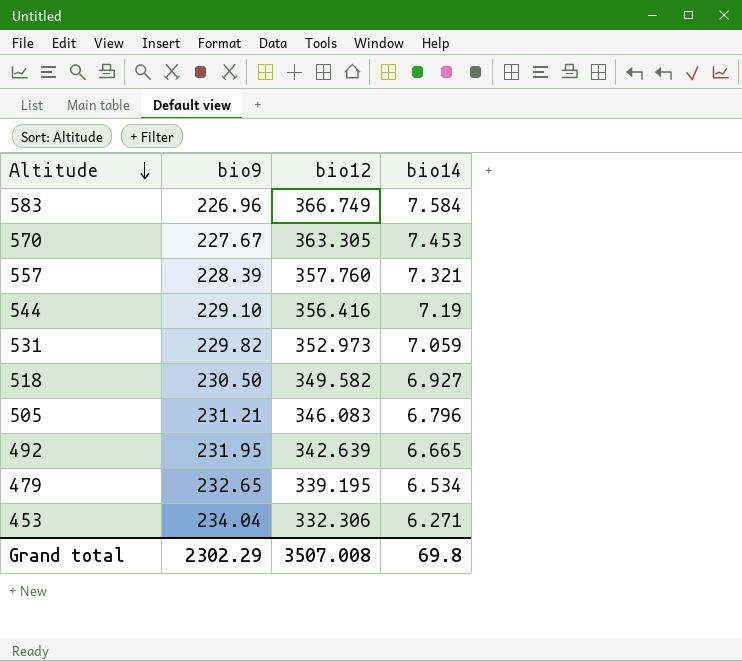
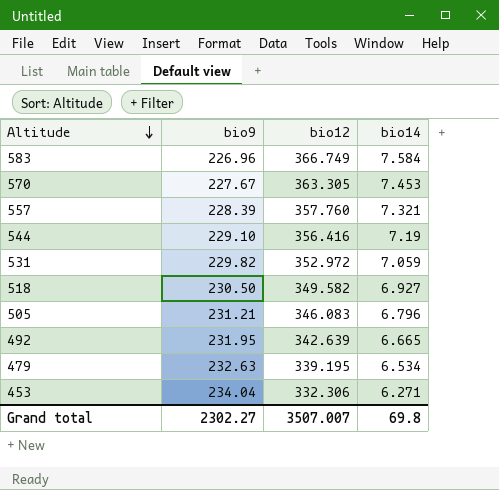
531 | bio12: 352.973 -> 352.972
479 | bio9: 232.65 -> 232.63
Grand total | bio9: 2302.29 -> 2302.27
Grand total | bio12: 3507.008 -> 3507.007

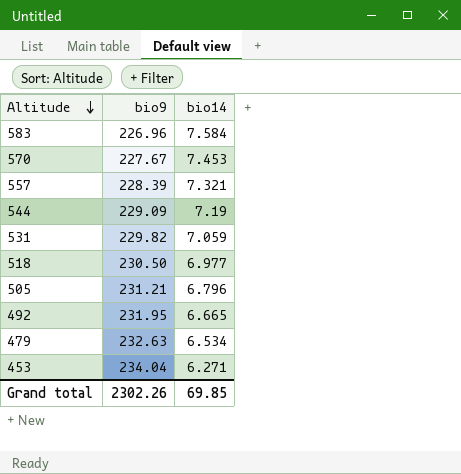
column bio12 | position: 3 -> none
544 | bio9: 229.10 -> 229.09
518 | bio14: 6.927 -> 6.977
Grand total | bio9: 2302.27 -> 2302.26
Grand total | bio14: 69.8 -> 69.85

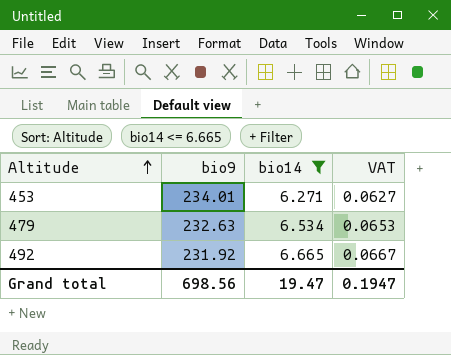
filter: none -> bio14 <= 6.665
row order: Altitude descending -> Altitude ascending
column VAT | formula: none -> [bio14] * 0.01
453 | bio9: 234.04 -> 234.01
492 | bio9: 231.95 -> 231.92
Grand total | bio9: 2302.26 -> 698.56
Grand total | bio14: 69.85 -> 19.47

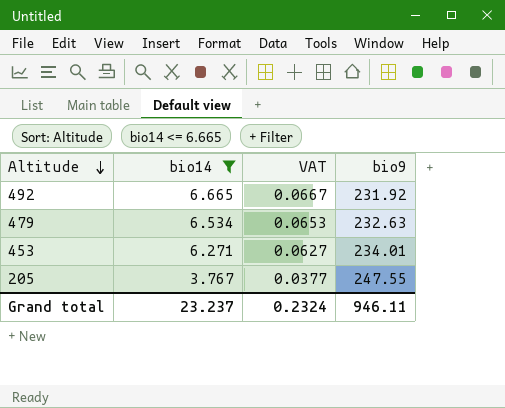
row order: Altitude ascending -> Altitude descending
column bio9 | position: 2 -> 4
row 205: none -> 3.767 | 0.0377 | 247.55
Grand total | bio14: 19.47 -> 23.237
Grand total | VAT: 0.1947 -> 0.2324
Grand total | bio9: 698.56 -> 946.11

